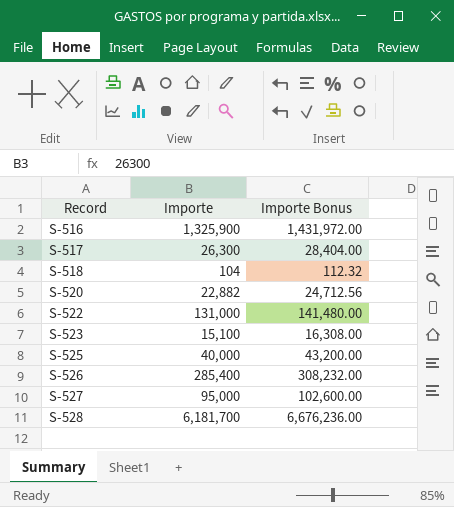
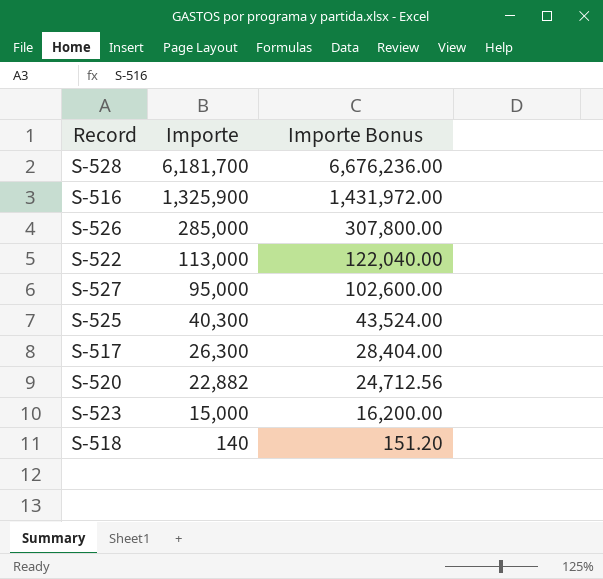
row order: Record ascending -> Importe descending
S-526 | Importe: 285,400 -> 285,000
S-526 | Importe Bonus: 308,232.00 -> 307,800.00
S-522 | Importe: 131,000 -> 113,000
S-522 | Importe Bonus: 141,480.00 -> 122,040.00
S-525 | Importe: 40,000 -> 40,300
S-525 | Importe Bonus: 43,200.00 -> 43,524.00
S-523 | Importe: 15,100 -> 15,000
S-523 | Importe Bonus: 16,308.00 -> 16,200.00
S-518 | Importe: 104 -> 140
S-518 | Importe Bonus: 112.32 -> 151.20

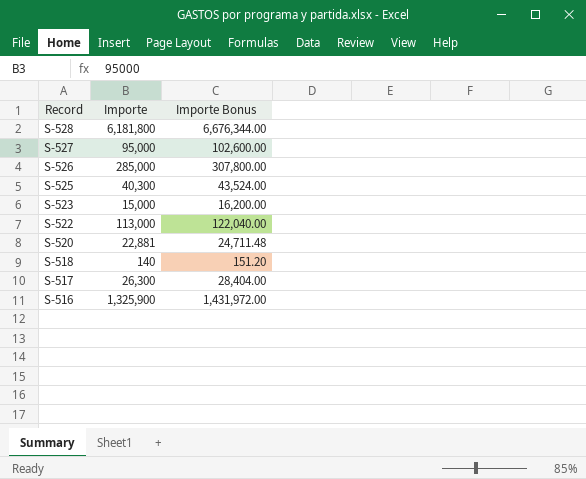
row order: Importe descending -> Record descending
S-528 | Importe: 6,181,700 -> 6,181,800
S-528 | Importe Bonus: 6,676,236.00 -> 6,676,344.00
S-520 | Importe: 22,882 -> 22,881
S-520 | Importe Bonus: 24,712.56 -> 24,711.48

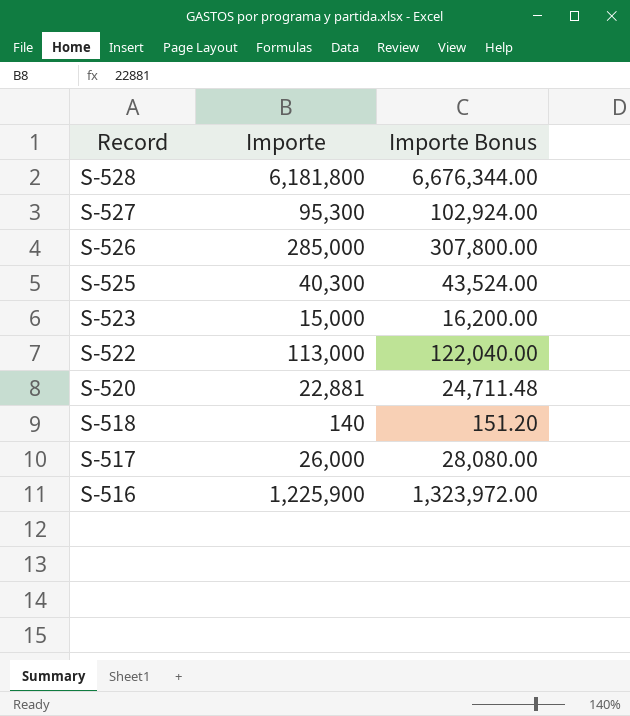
S-527 | Importe: 95,000 -> 95,300
S-527 | Importe Bonus: 102,600.00 -> 102,924.00
S-517 | Importe: 26,300 -> 26,000
S-517 | Importe Bonus: 28,404.00 -> 28,080.00
S-516 | Importe: 1,325,900 -> 1,225,900
S-516 | Importe Bonus: 1,431,972.00 -> 1,323,972.00

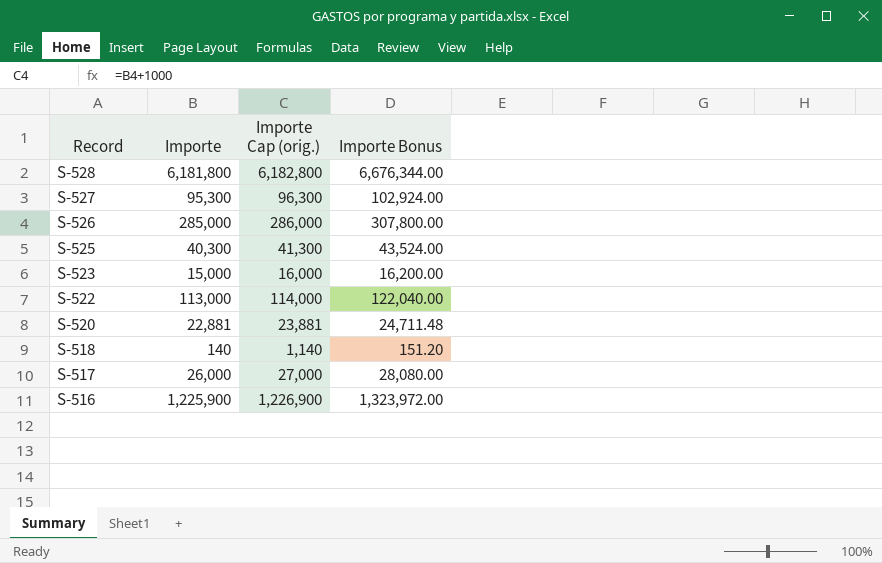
column Importe Cap (orig.) | formula: none -> [Importe] + 1000

